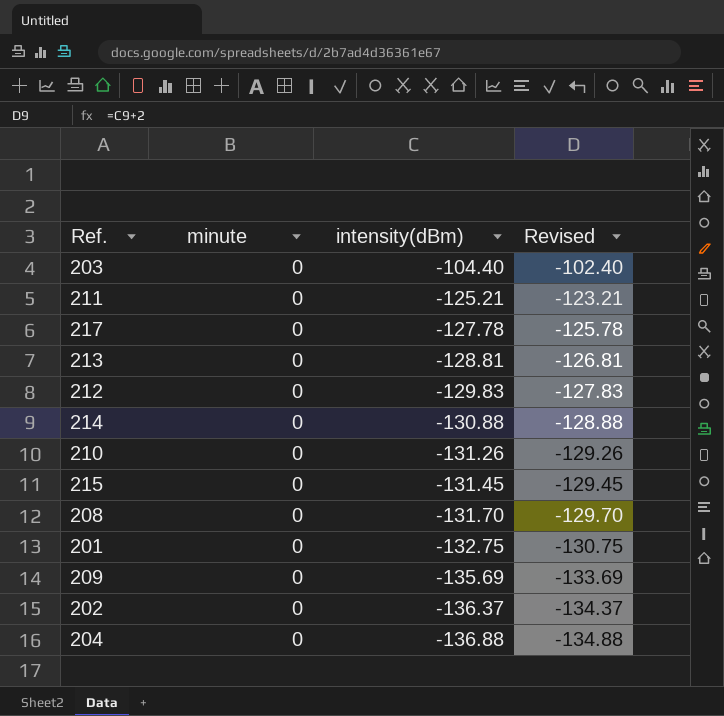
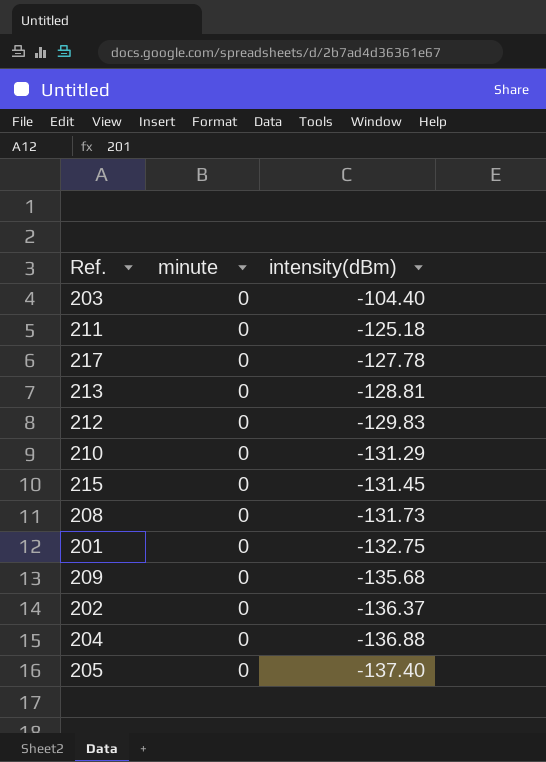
column Revised | formula: [intensity(dBm)] + 2 -> none
row 214: 0 | -130.88 | -128.88 -> none
211 | intensity(dBm): -125.21 -> -125.18
210 | intensity(dBm): -131.26 -> -131.29
208 | intensity(dBm): -131.70 -> -131.73
209 | intensity(dBm): -135.69 -> -135.68
row 205: none -> 0 | -137.40

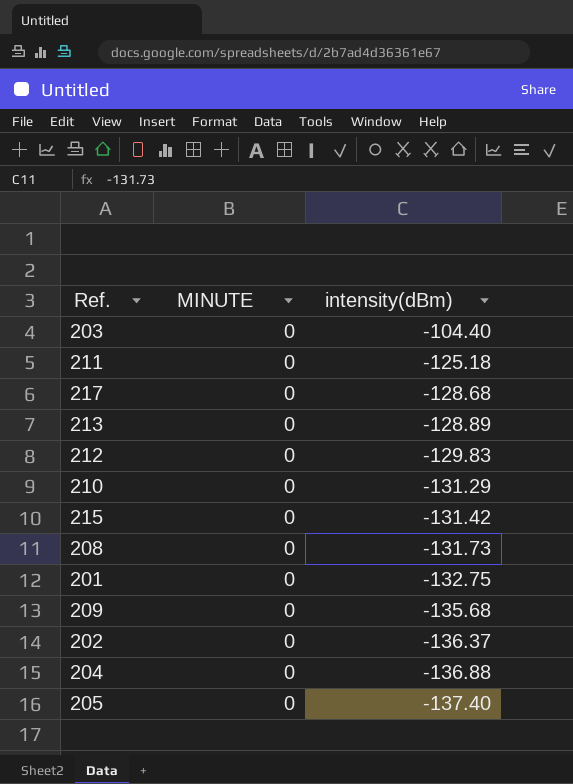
column name: minute -> MINUTE
217 | intensity(dBm): -127.78 -> -128.68
213 | intensity(dBm): -128.81 -> -128.89
215 | intensity(dBm): -131.45 -> -131.42

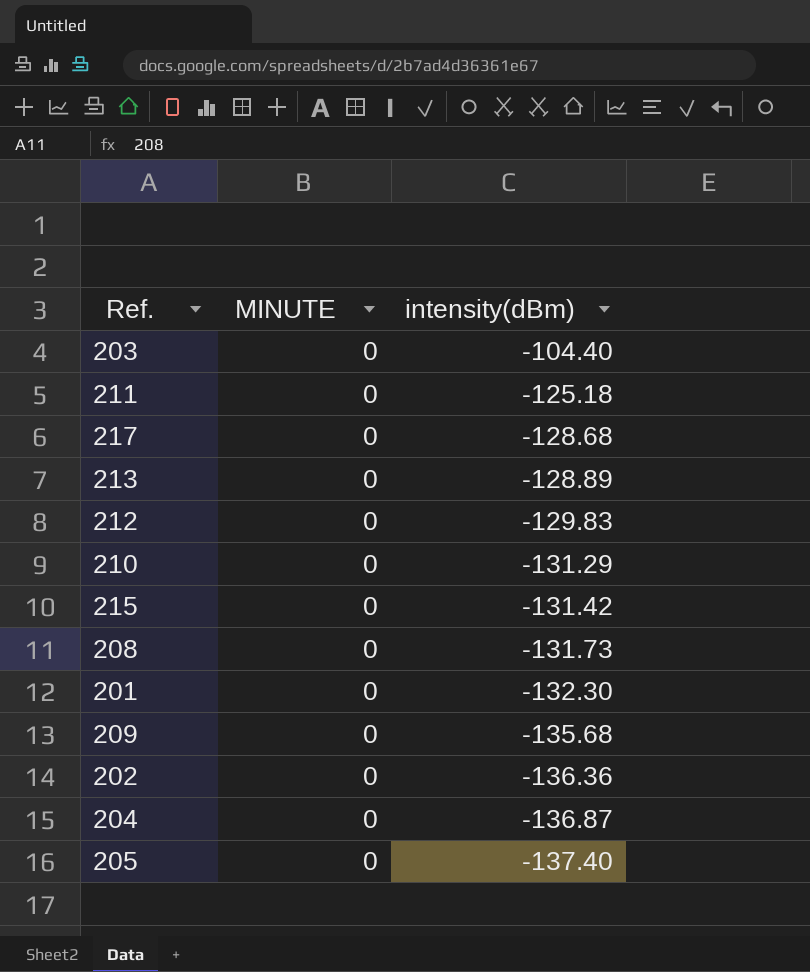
201 | intensity(dBm): -132.75 -> -132.30
202 | intensity(dBm): -136.37 -> -136.36
204 | intensity(dBm): -136.88 -> -136.87

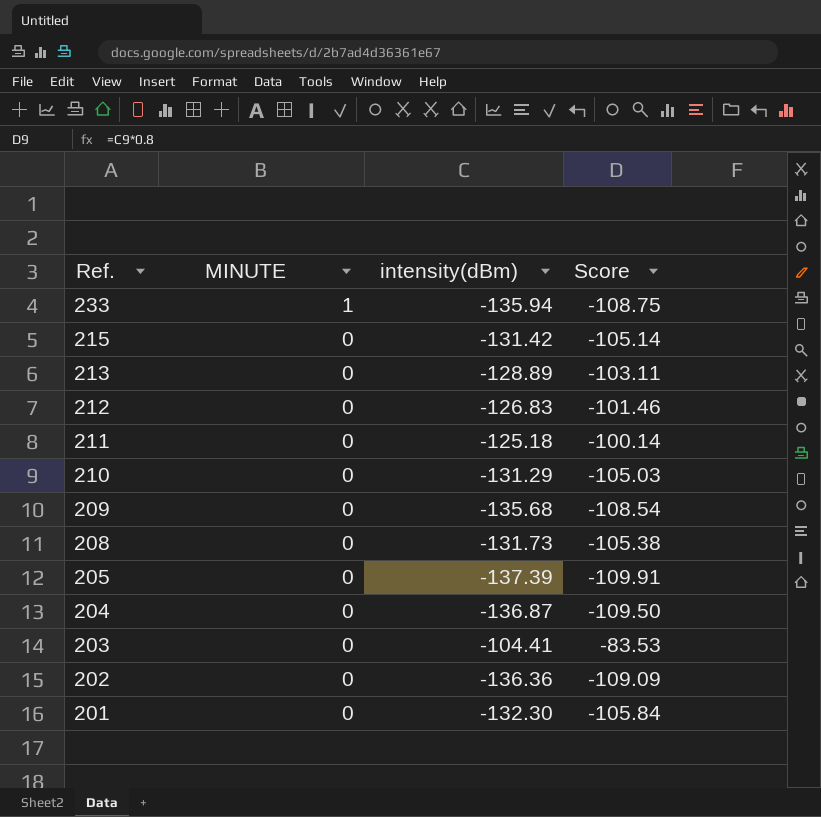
row order: intensity(dBm) descending -> Ref. descending
column Score | formula: none -> [intensity(dBm)] * 0.8
row 217: 0 | -128.68 -> none
row 233: none -> 1 | -135.94 | -108.75
212 | intensity(dBm): -129.83 -> -126.83
205 | intensity(dBm): -137.40 -> -137.39
203 | intensity(dBm): -104.40 -> -104.41

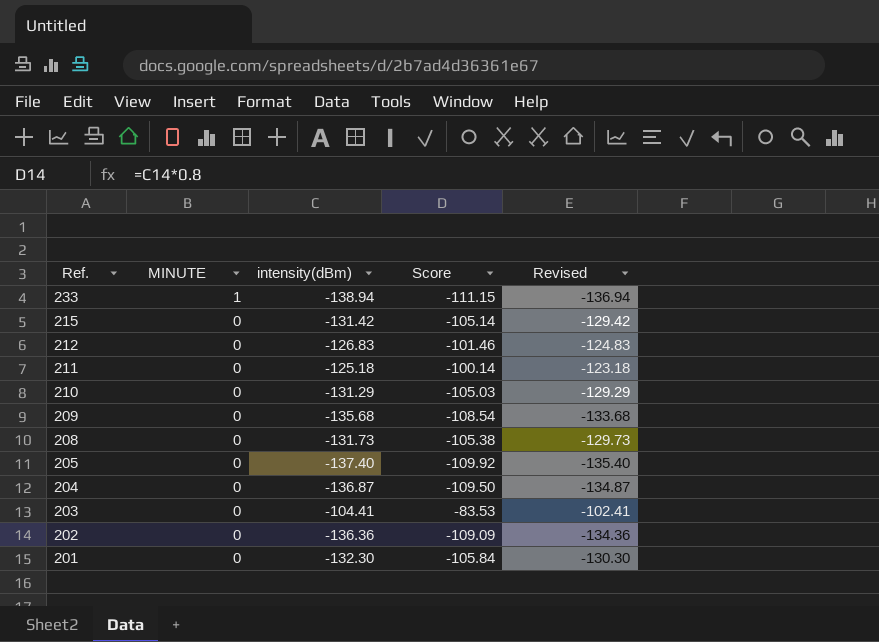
column Revised | formula: none -> [intensity(dBm)] + 2
row 213: 0 | -128.89 | -103.11 -> none
233 | intensity(dBm): -135.94 -> -138.94
233 | Score: -108.75 -> -111.15
205 | intensity(dBm): -137.39 -> -137.40
205 | Score: -109.91 -> -109.92

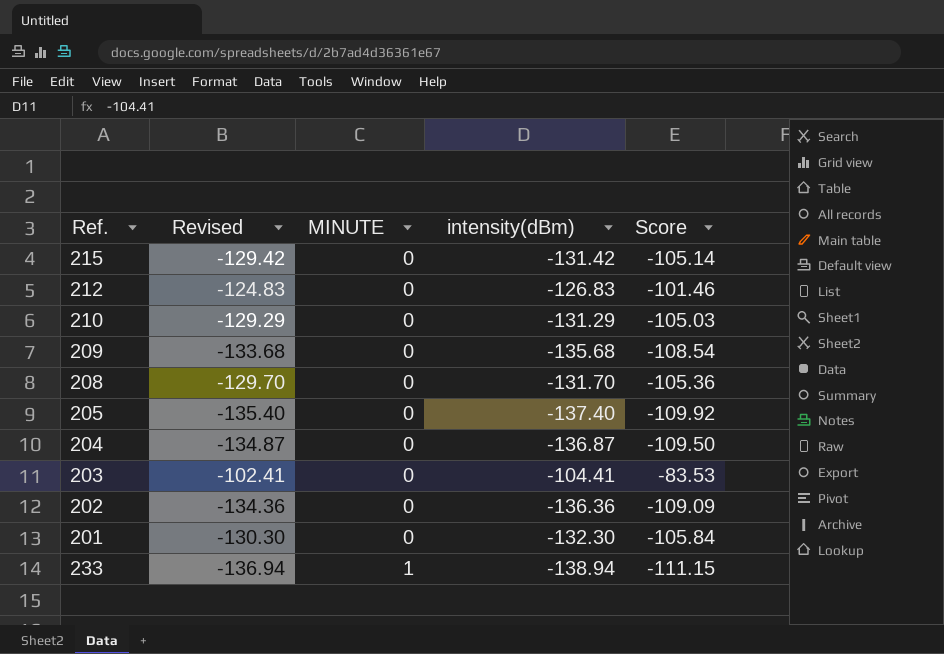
row order: Ref. descending -> MINUTE ascending
column Revised | position: 5 -> 2
row 211: 0 | -125.18 | -100.14 | -123.18 -> none
208 | Revised: -129.73 -> -129.70
208 | intensity(dBm): -131.73 -> -131.70
208 | Score: -105.38 -> -105.36

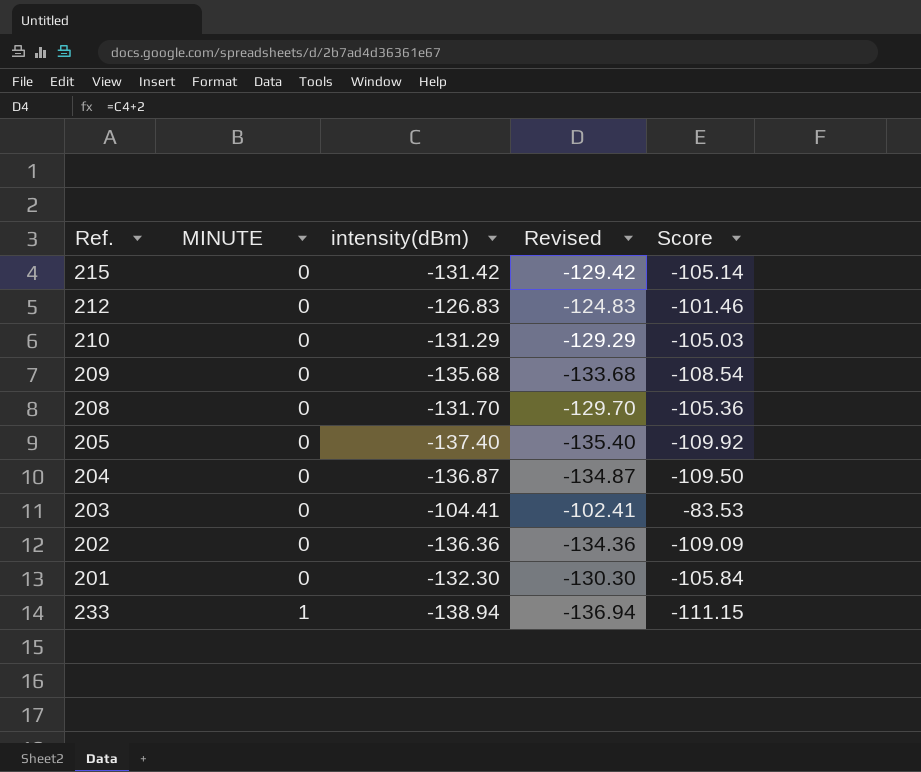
column Revised | position: 2 -> 4

